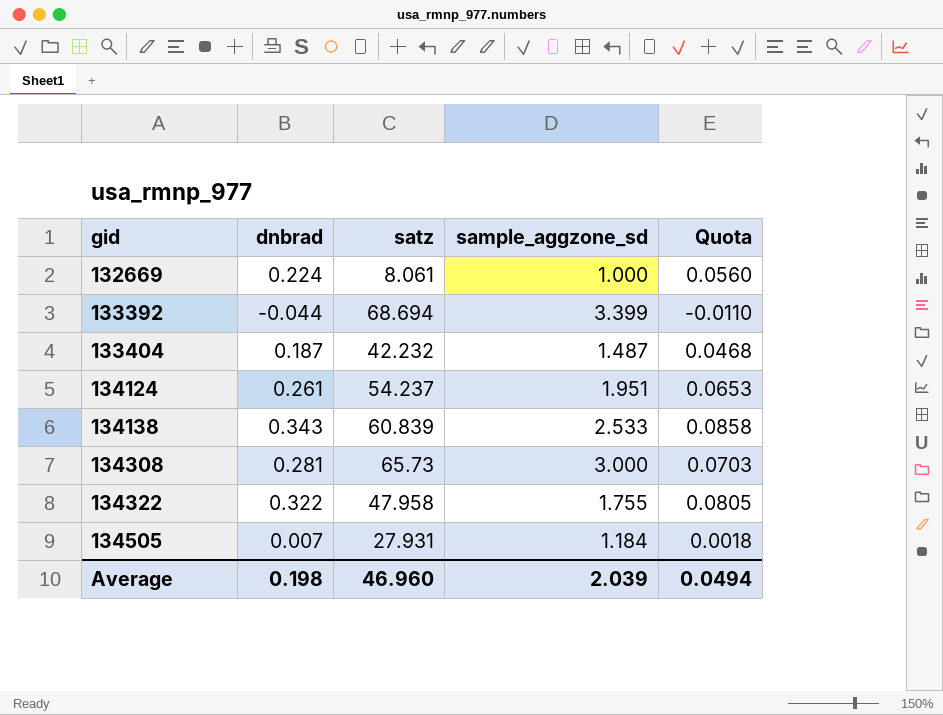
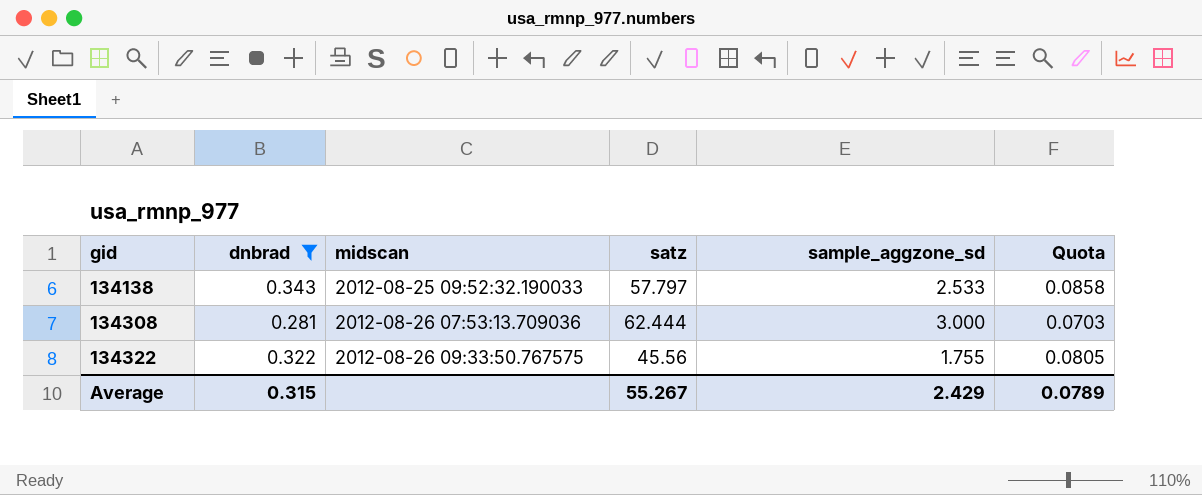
filter: none -> dnbrad >= 0.281
column midscan | position: none -> 3
134138 | satz: 60.839 -> 57.797
134308 | satz: 65.73 -> 62.444
134322 | satz: 47.958 -> 45.56
Average | dnbrad: 0.198 -> 0.315
Average | satz: 46.960 -> 55.267
Average | sample_aggzone_sd: 2.039 -> 2.429
Average | Quota: 0.0494 -> 0.0789

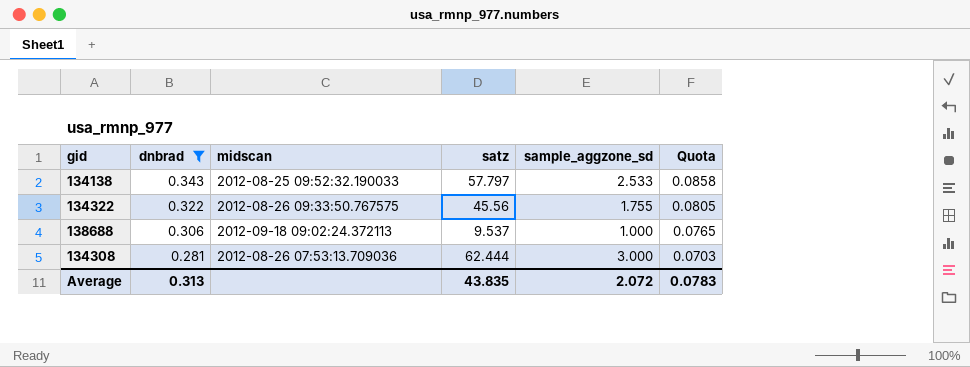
row order: gid ascending -> dnbrad descending
row 138688: none -> 0.306 | 2012-09-18 09:02:24.372113 | 9.537 | 1.000 | 0.0765
Average | dnbrad: 0.315 -> 0.313
Average | satz: 55.267 -> 43.835
Average | sample_aggzone_sd: 2.429 -> 2.072
Average | Quota: 0.0789 -> 0.0783

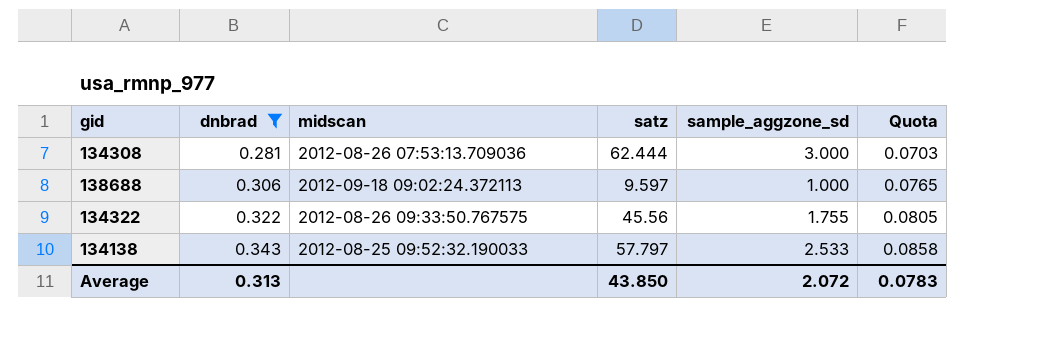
row order: dnbrad descending -> dnbrad ascending
138688 | satz: 9.537 -> 9.597
Average | satz: 43.835 -> 43.850

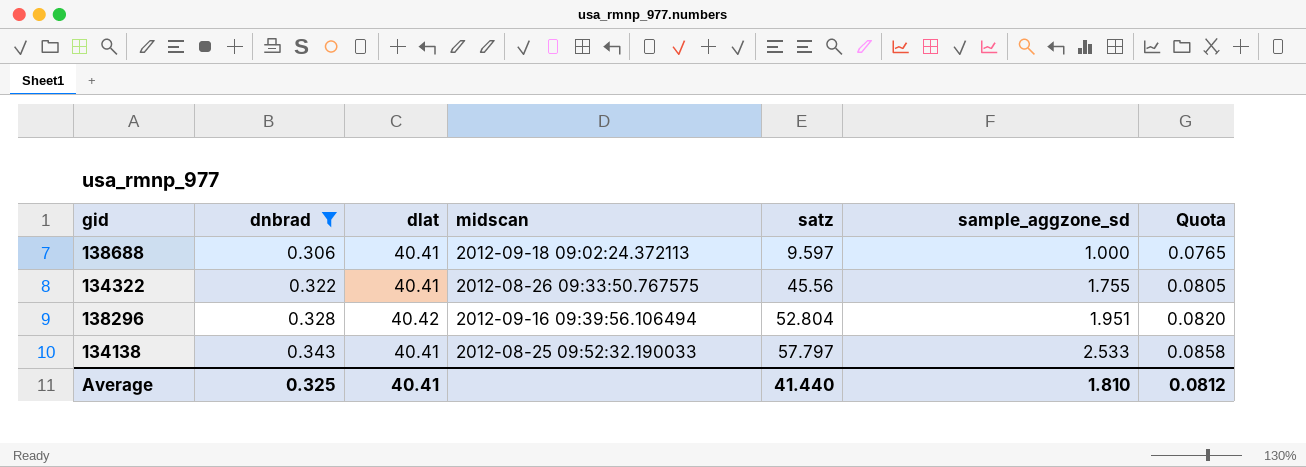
column dlat | position: none -> 3
row 134308: 0.281 | 2012-08-26 07:53:13.709036 | 62.444 | 3.000 | 0.0703 -> none
row 138296: none -> 0.328 | 40.42 | 2012-09-16 09:39:56.106494 | 52.804 | 1.951 | 0.0820
Average | dnbrad: 0.313 -> 0.325
Average | satz: 43.850 -> 41.440
Average | sample_aggzone_sd: 2.072 -> 1.810
Average | Quota: 0.0783 -> 0.0812

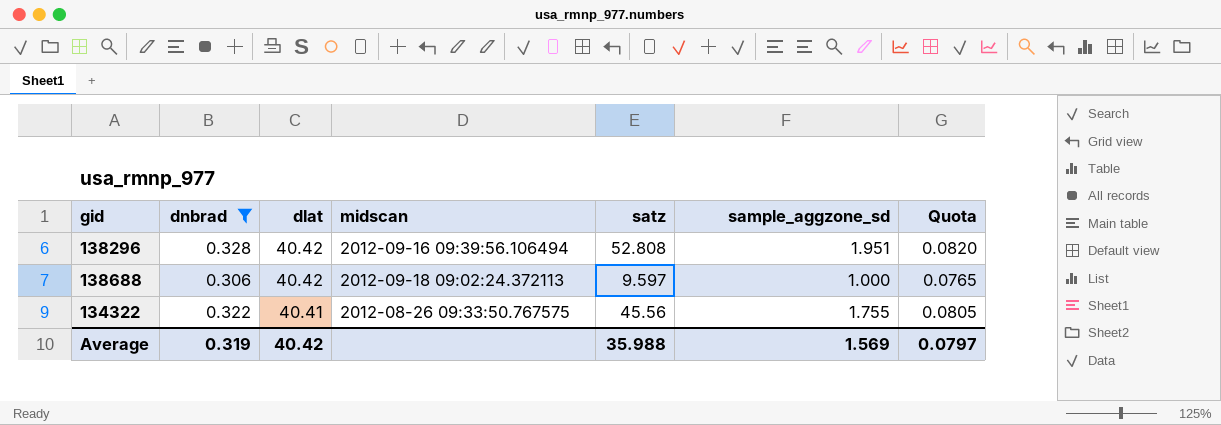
row order: dnbrad ascending -> dlat descending
row 134138: 0.343 | 40.41 | 2012-08-25 09:52:32.190033 | 57.797 | 2.533 | 0.0858 -> none
138296 | satz: 52.804 -> 52.808
138688 | dlat: 40.41 -> 40.42
Average | dnbrad: 0.325 -> 0.319
Average | dlat: 40.41 -> 40.42
Average | satz: 41.440 -> 35.988
Average | sample_aggzone_sd: 1.810 -> 1.569
Average | Quota: 0.0812 -> 0.0797

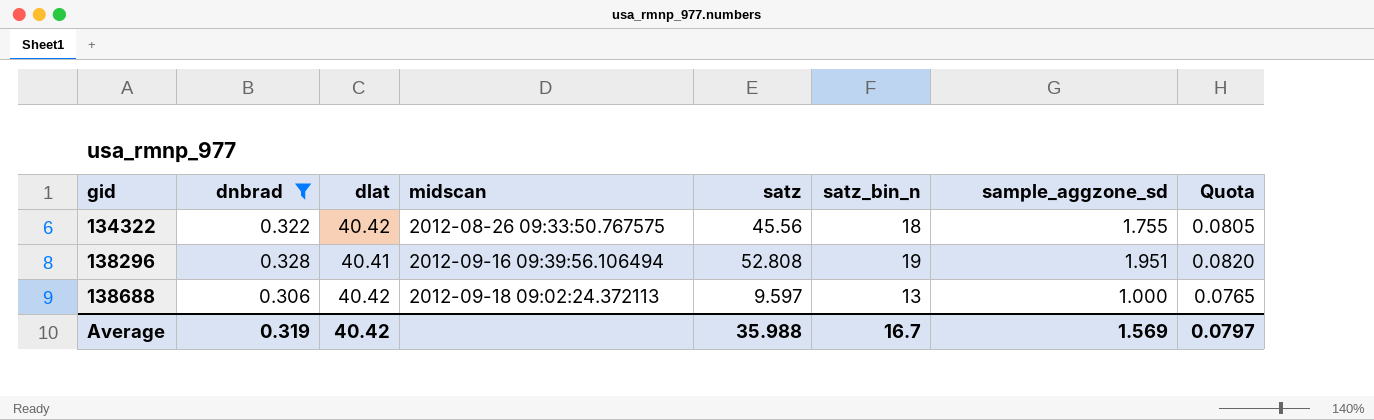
row order: dlat descending -> gid ascending
column satz_bin_n | position: none -> 6
134322 | dlat: 40.41 -> 40.42
138296 | dlat: 40.42 -> 40.41

